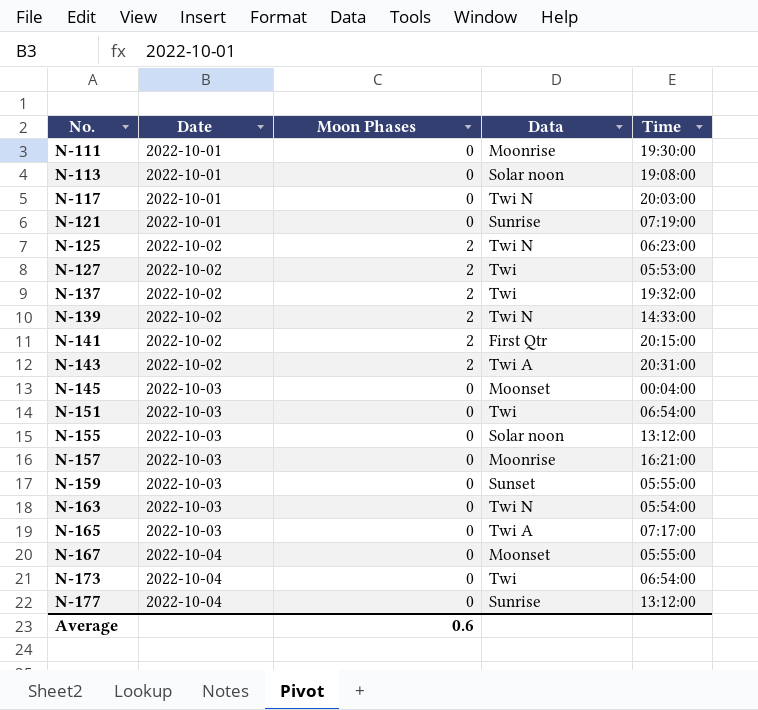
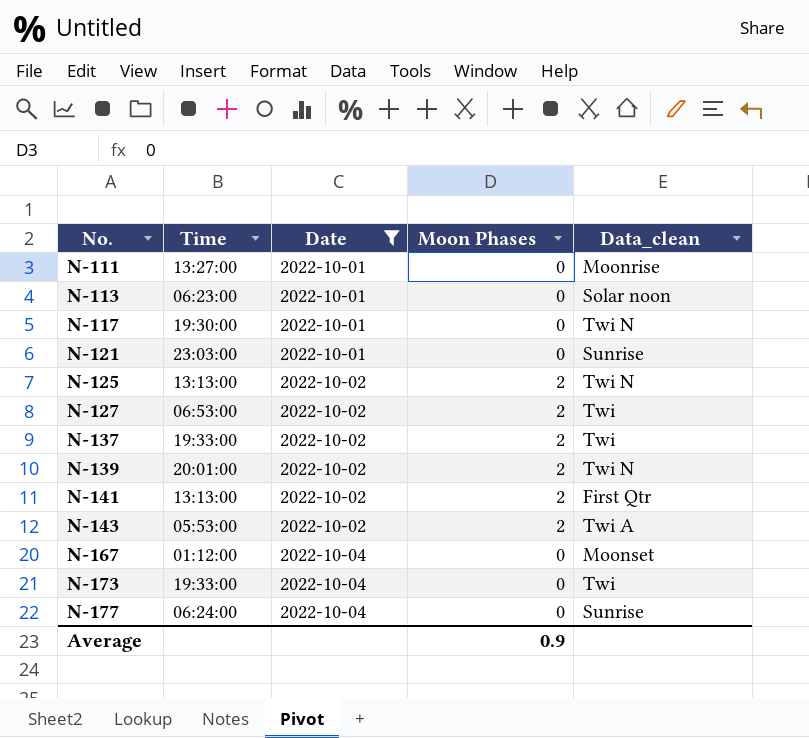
filter: none -> Date != 2022-10-03
column Time | position: 5 -> 2
column name: Data -> Data_clean
N-111 | Time: 19:30:00 -> 13:27:00
N-113 | Time: 19:08:00 -> 06:23:00
N-117 | Time: 20:03:00 -> 19:30:00
N-121 | Time: 07:19:00 -> 23:03:00
N-125 | Time: 06:23:00 -> 13:13:00
N-127 | Time: 05:53:00 -> 06:53:00
N-137 | Time: 19:32:00 -> 19:33:00
N-139 | Time: 14:33:00 -> 20:01:00
N-141 | Time: 20:15:00 -> 13:13:00
N-143 | Time: 20:31:00 -> 05:53:00
N-167 | Time: 05:55:00 -> 01:12:00
N-173 | Time: 06:54:00 -> 19:33:00
N-177 | Time: 13:12:00 -> 06:24:00
Average | Moon Phases: 0.6 -> 0.9

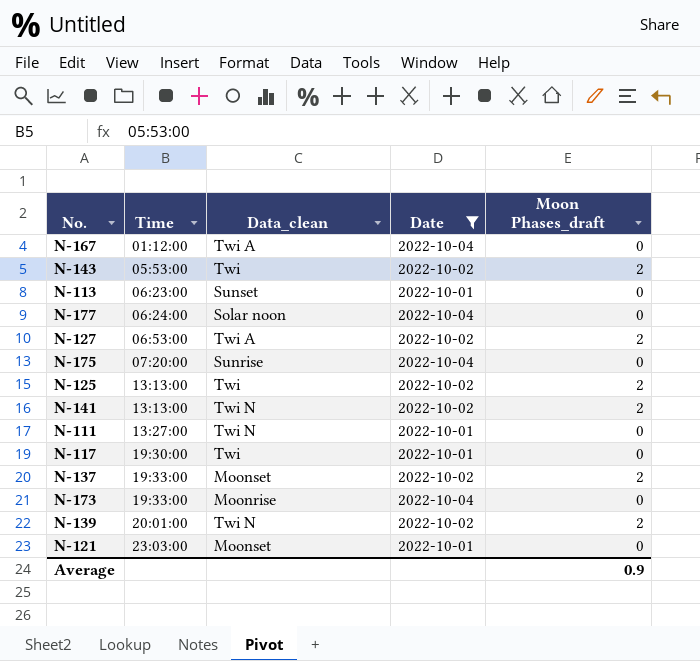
row order: No. ascending -> Time ascending
column Data_clean | position: 5 -> 3
column name: Moon Phases -> Moon Phases_draft
N-167 | Data_clean: Moonset -> Twi A
N-143 | Data_clean: Twi A -> Twi
N-113 | Data_clean: Solar noon -> Sunset
N-177 | Data_clean: Sunrise -> Solar noon
N-127 | Data_clean: Twi -> Twi A
row N-175: none -> 07:20:00 | Sunrise | 2022-10-04 | 0
N-125 | Data_clean: Twi N -> Twi
N-141 | Data_clean: First Qtr -> Twi N
N-111 | Data_clean: Moonrise -> Twi N
N-117 | Data_clean: Twi N -> Twi
N-137 | Data_clean: Twi -> Moonset
N-173 | Data_clean: Twi -> Moonrise
N-121 | Data_clean: Sunrise -> Moonset

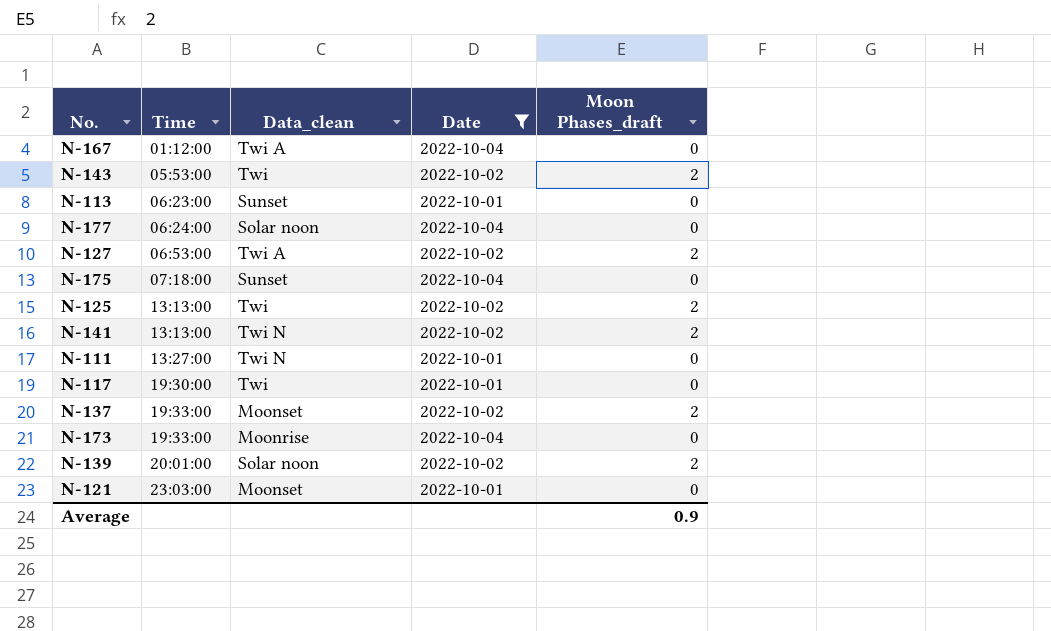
N-175 | Time: 07:20:00 -> 07:18:00
N-175 | Data_clean: Sunrise -> Sunset
N-139 | Data_clean: Twi N -> Solar noon

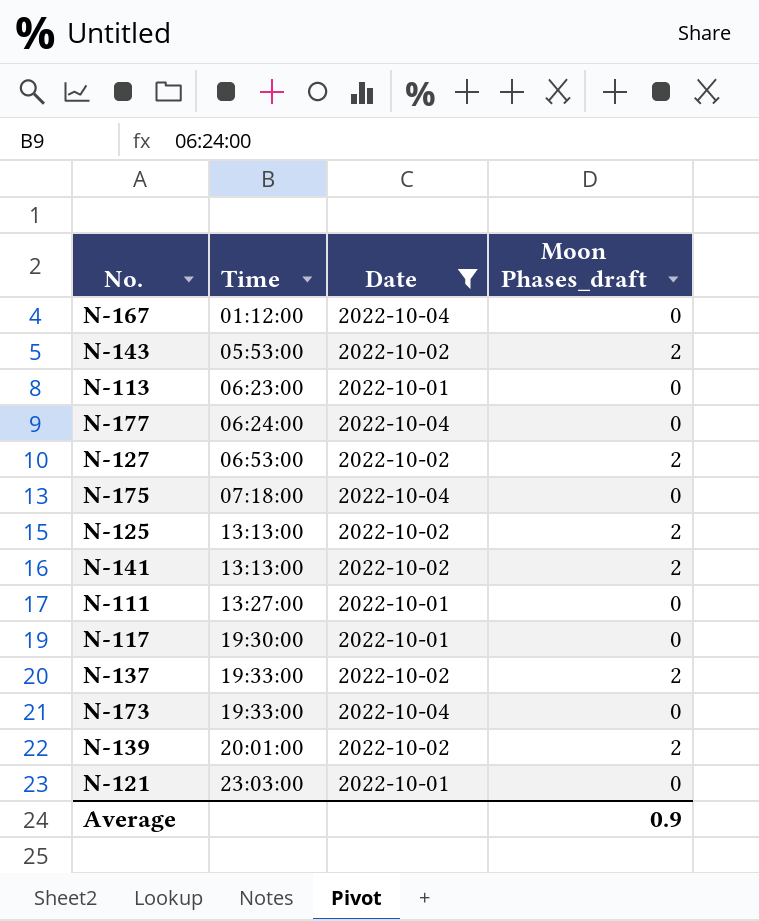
column Data_clean | position: 3 -> none

